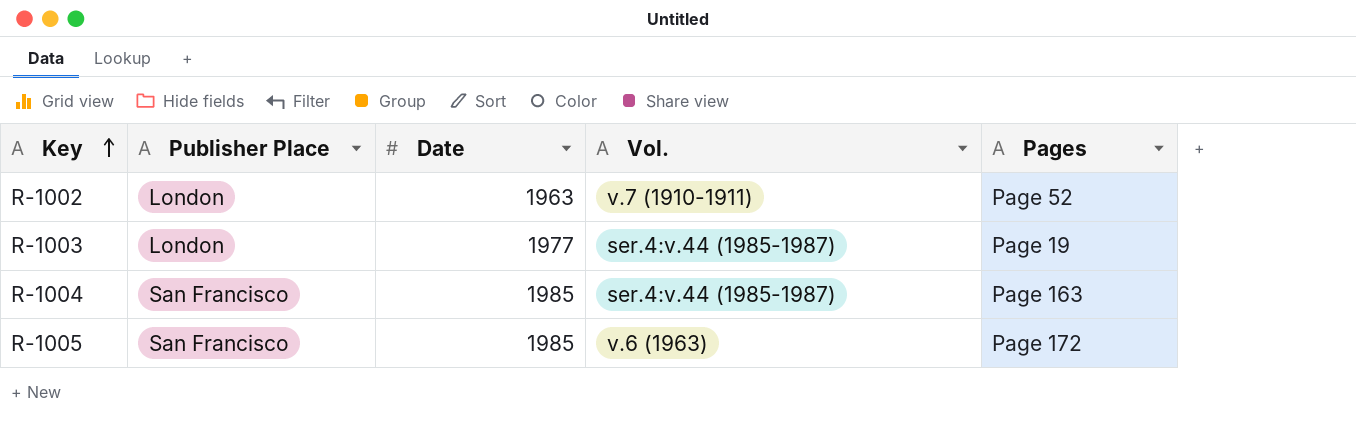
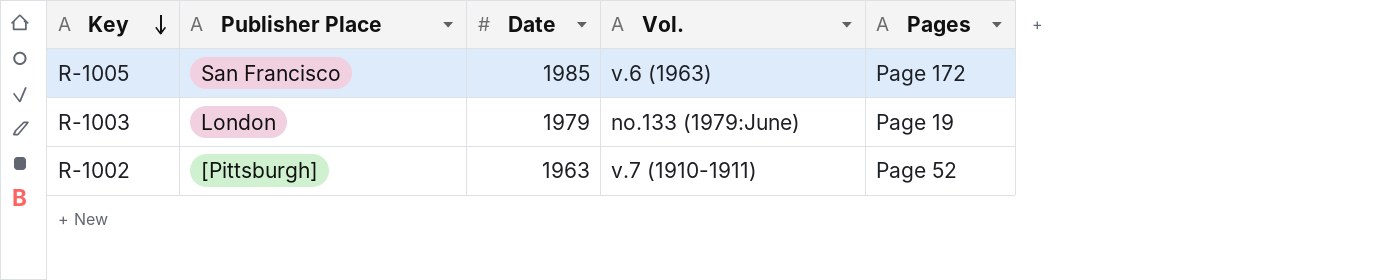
row order: Key ascending -> Key descending
row R-1004: San Francisco | 1985 | ser.4:v.44 (1985-1987) | Page 163 -> none
R-1003 | Date: 1977 -> 1979
R-1003 | Vol.: ser.4:v.44 (1985-1987) -> no.133 (1979:June)
R-1002 | Publisher Place: London -> [Pittsburgh]

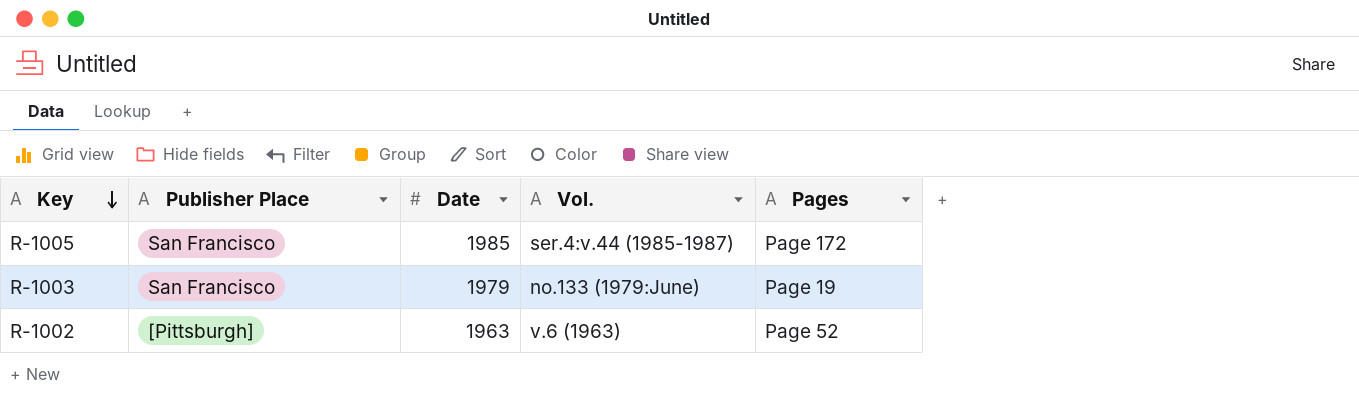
R-1005 | Vol.: v.6 (1963) -> ser.4:v.44 (1985-1987)
R-1003 | Publisher Place: London -> San Francisco
R-1002 | Vol.: v.7 (1910-1911) -> v.6 (1963)

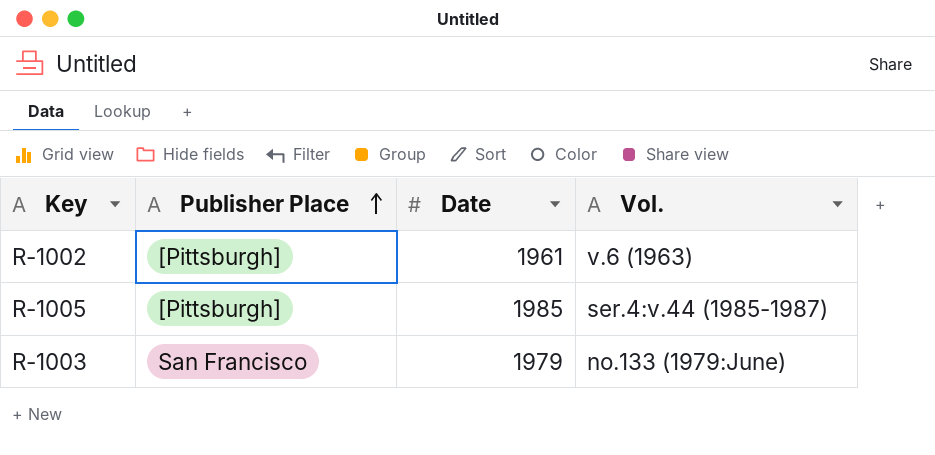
row order: Key descending -> Publisher Place ascending
column Pages | position: 5 -> none
R-1002 | Date: 1963 -> 1961
R-1005 | Publisher Place: San Francisco -> [Pittsburgh]

